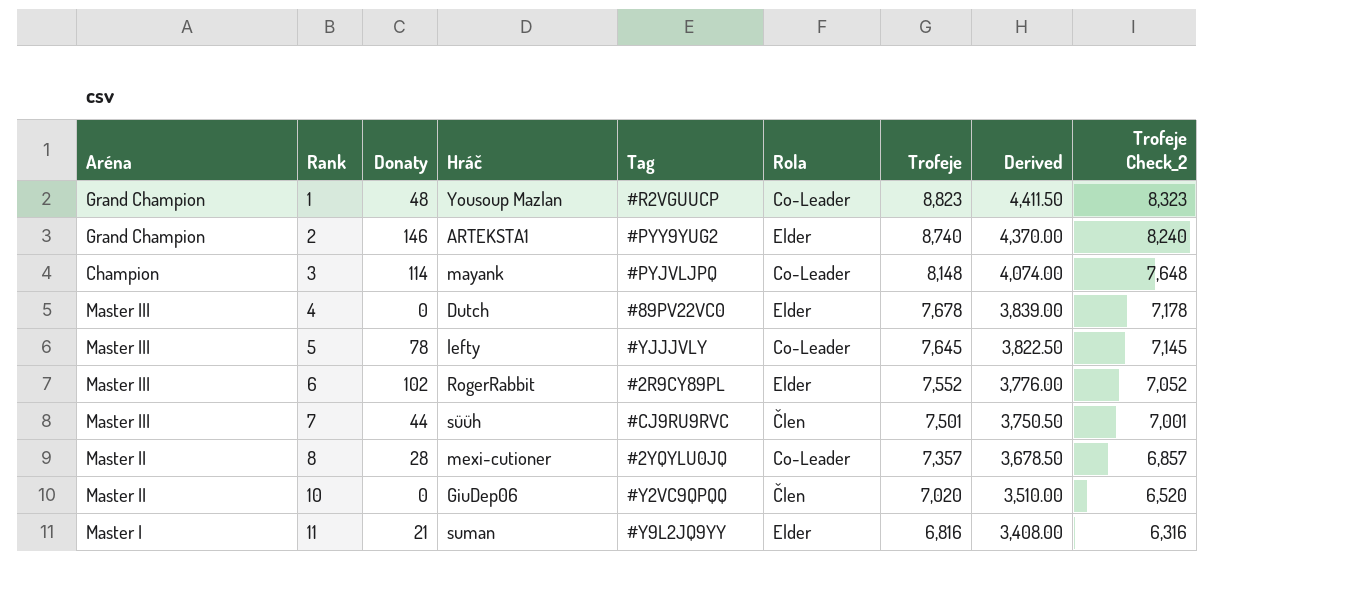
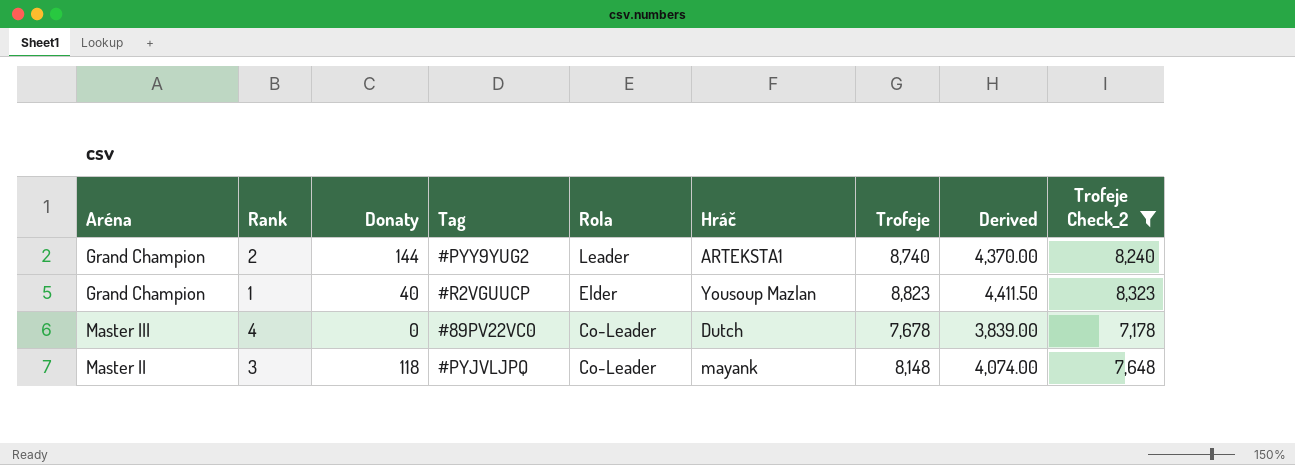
filter: none -> Trofeje Check_2 >= 7,178
row order: Rank ascending -> Rola descending
column Hráč | position: 4 -> 6
2 | Donaty: 146 -> 144
2 | Rola: Elder -> Leader
1 | Donaty: 48 -> 40
1 | Rola: Co-Leader -> Elder
4 | Rola: Elder -> Co-Leader
3 | Aréna: Champion -> Master II
3 | Donaty: 114 -> 118

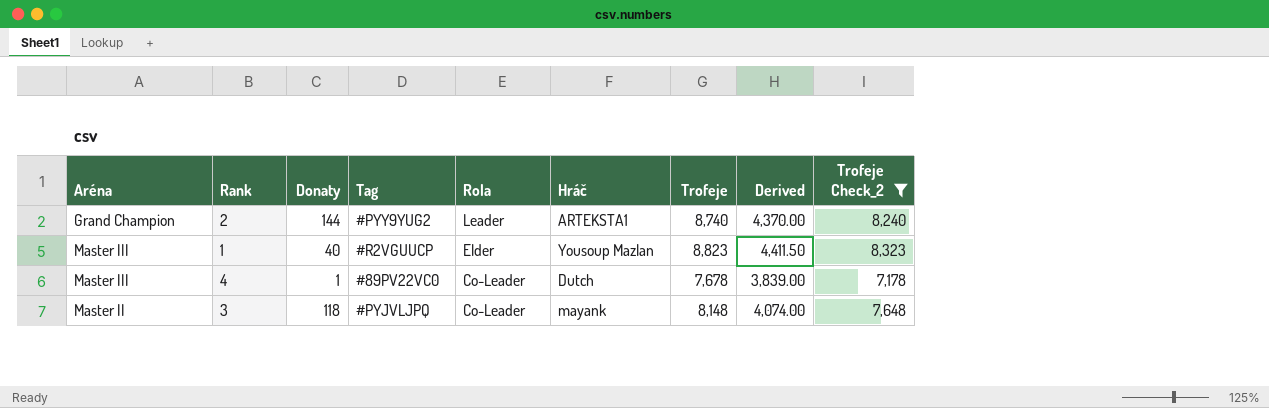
1 | Aréna: Grand Champion -> Master III
4 | Donaty: 0 -> 1

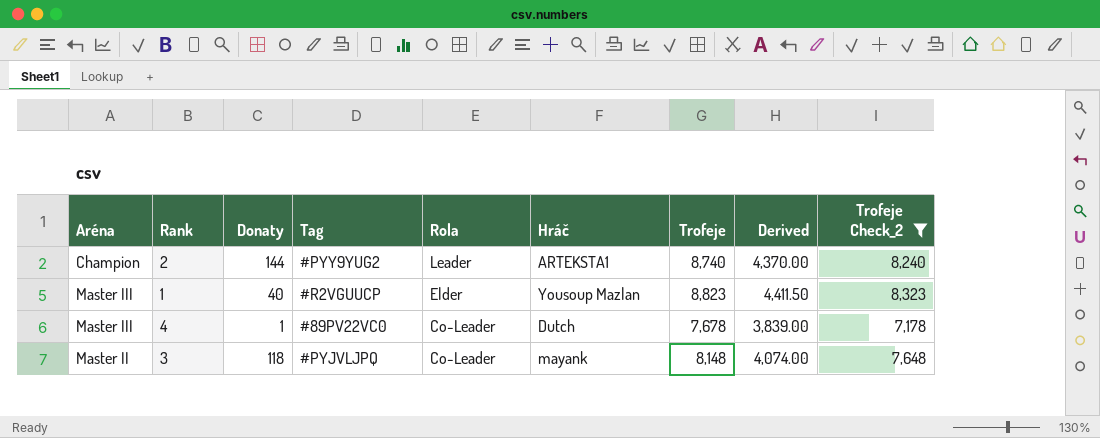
2 | Aréna: Grand Champion -> Champion

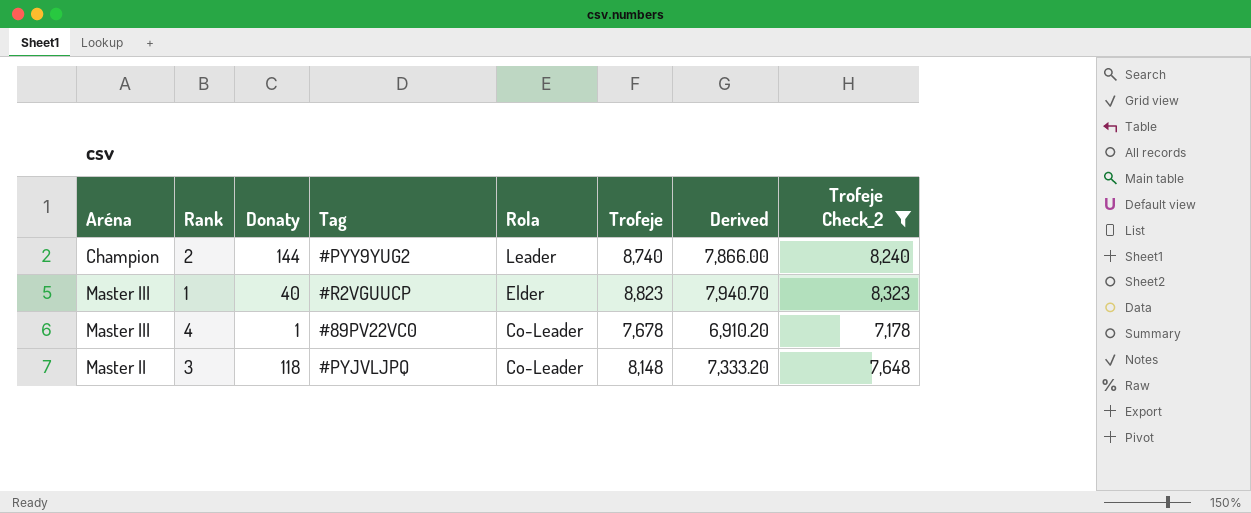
column Hráč | position: 6 -> none
column Derived | formula: [Trofeje] * 0.5 -> [Trofeje] * 0.9

